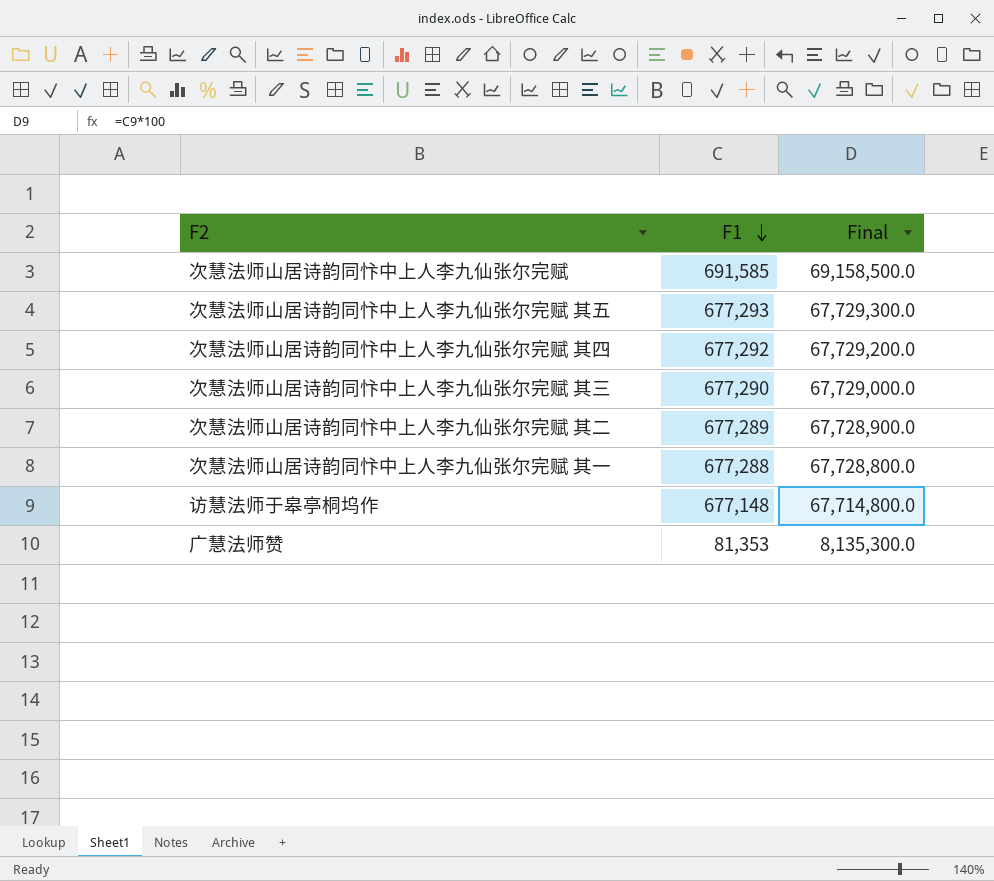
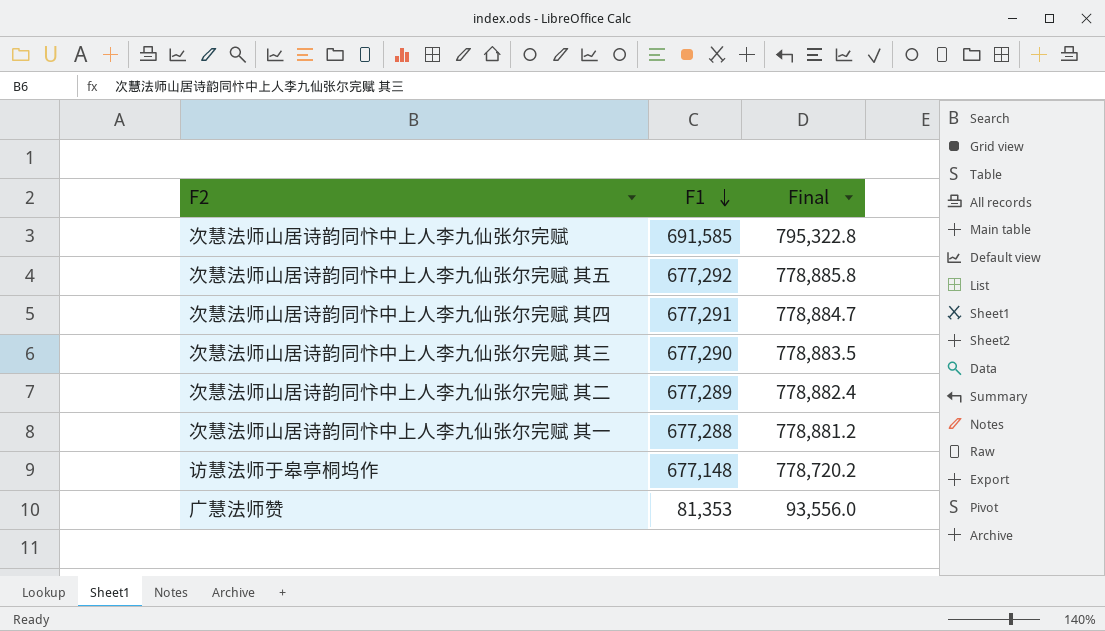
column Final | formula: [F1] * 100 -> [F1] * 1.15
次慧法师山居诗韵同忭中上人李九仙张尔完赋 其五 | F1: 677,293 -> 677,292
次慧法师山居诗韵同忭中上人李九仙张尔完赋 其四 | F1: 677,292 -> 677,291

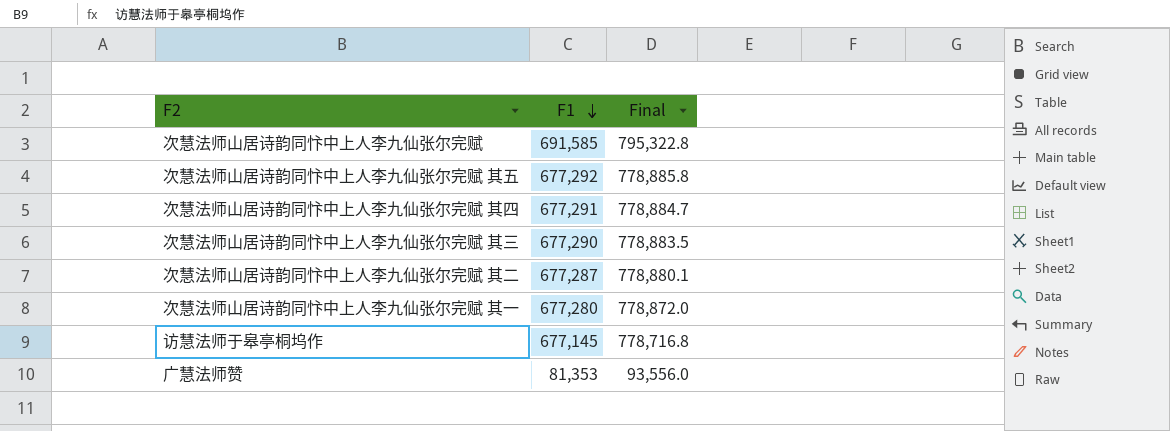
次慧法师山居诗韵同忭中上人李九仙张尔完赋 其二 | F1: 677,289 -> 677,287
次慧法师山居诗韵同忭中上人李九仙张尔完赋 其二 | Final: 778,882.4 -> 778,880.1
次慧法师山居诗韵同忭中上人李九仙张尔完赋 其一 | F1: 677,288 -> 677,280
次慧法师山居诗韵同忭中上人李九仙张尔完赋 其一 | Final: 778,881.2 -> 778,872.0
访慧法师于皋亭桐坞作 | F1: 677,148 -> 677,145
访慧法师于皋亭桐坞作 | Final: 778,720.2 -> 778,716.8

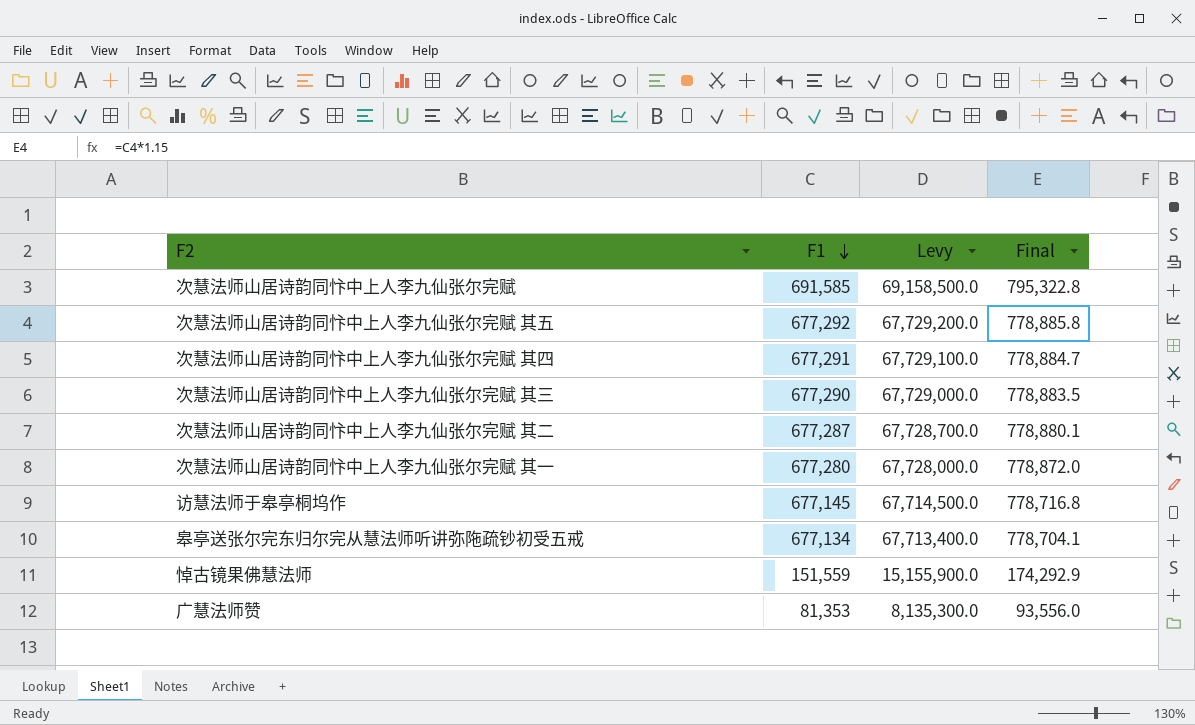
column Levy | formula: none -> [F1] * 100
row 皋亭送张尔完东归尔完从慧法师听讲弥陁疏钞初受五戒: none -> 677,134 | 67,713,400.0 | 778,704.1
row 悼古镜果佛慧法师: none -> 151,559 | 15,155,900.0 | 174,292.9

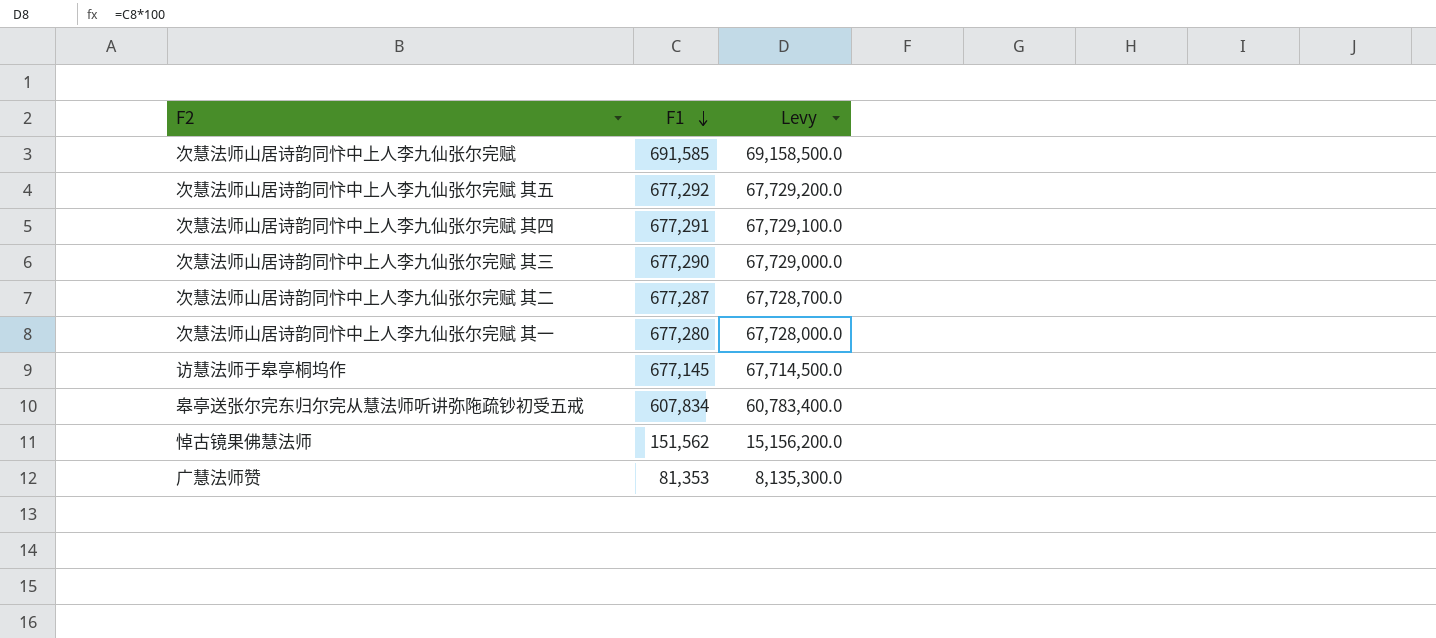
column Final | formula: [F1] * 1.15 -> none
皋亭送张尔完东归尔完从慧法师听讲弥陁疏钞初受五戒 | F1: 677,134 -> 607,834
皋亭送张尔完东归尔完从慧法师听讲弥陁疏钞初受五戒 | Levy: 67,713,400.0 -> 60,783,400.0
悼古镜果佛慧法师 | F1: 151,559 -> 151,562
悼古镜果佛慧法师 | Levy: 15,155,900.0 -> 15,156,200.0

